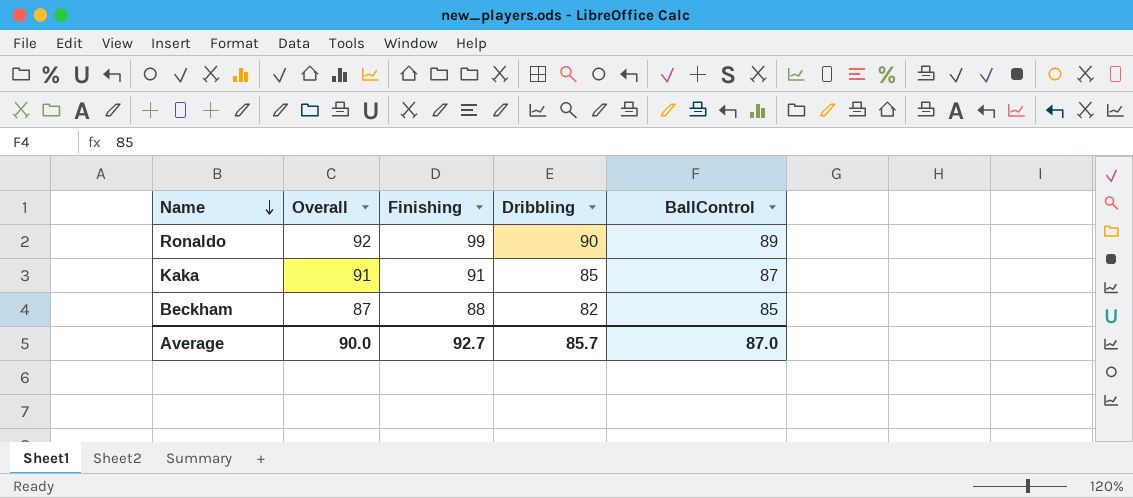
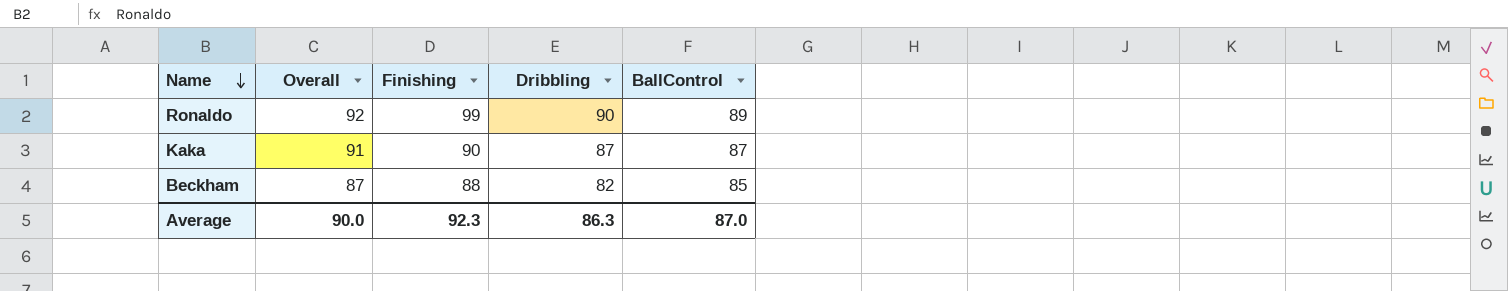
Kaka | Finishing: 91 -> 90
Kaka | Dribbling: 85 -> 87
Average | Finishing: 92.7 -> 92.3
Average | Dribbling: 85.7 -> 86.3

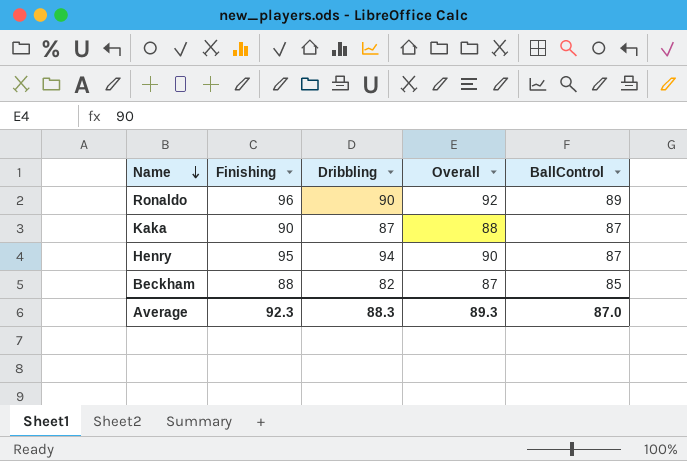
column Overall | position: 2 -> 4
Ronaldo | Finishing: 99 -> 96
Kaka | Overall: 91 -> 88
row Henry: none -> 95 | 94 | 90 | 87
Average | Dribbling: 86.3 -> 88.3
Average | Overall: 90.0 -> 89.3

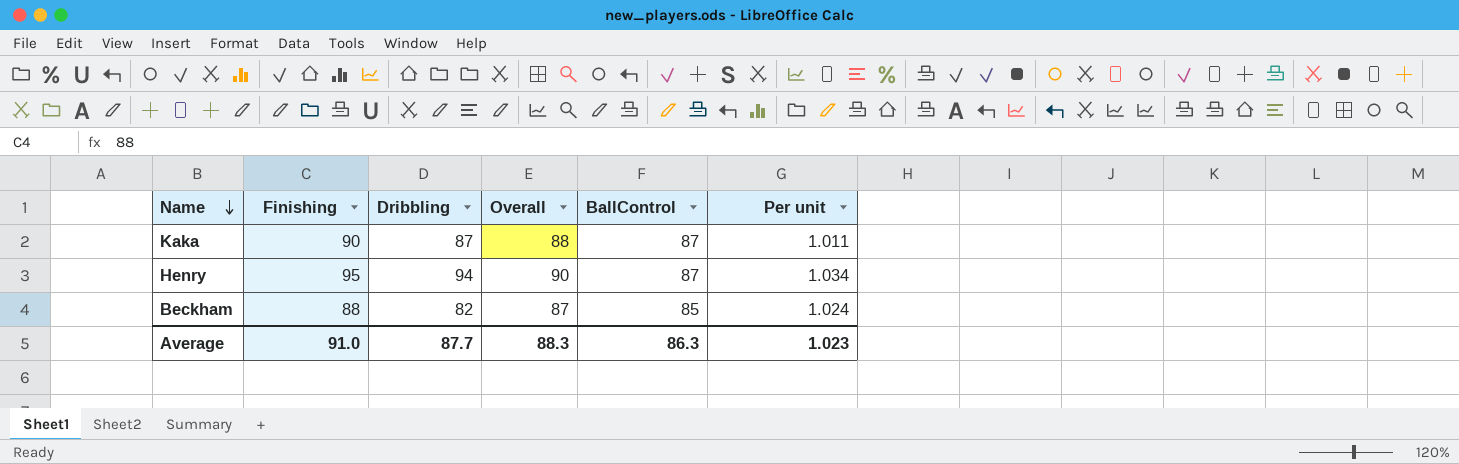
column Per unit | formula: none -> [Overall] / [BallControl]
row Ronaldo: 96 | 90 | 92 | 89 -> none
Average | Finishing: 92.3 -> 91.0
Average | Dribbling: 88.3 -> 87.7
Average | Overall: 89.3 -> 88.3
Average | BallControl: 87.0 -> 86.3

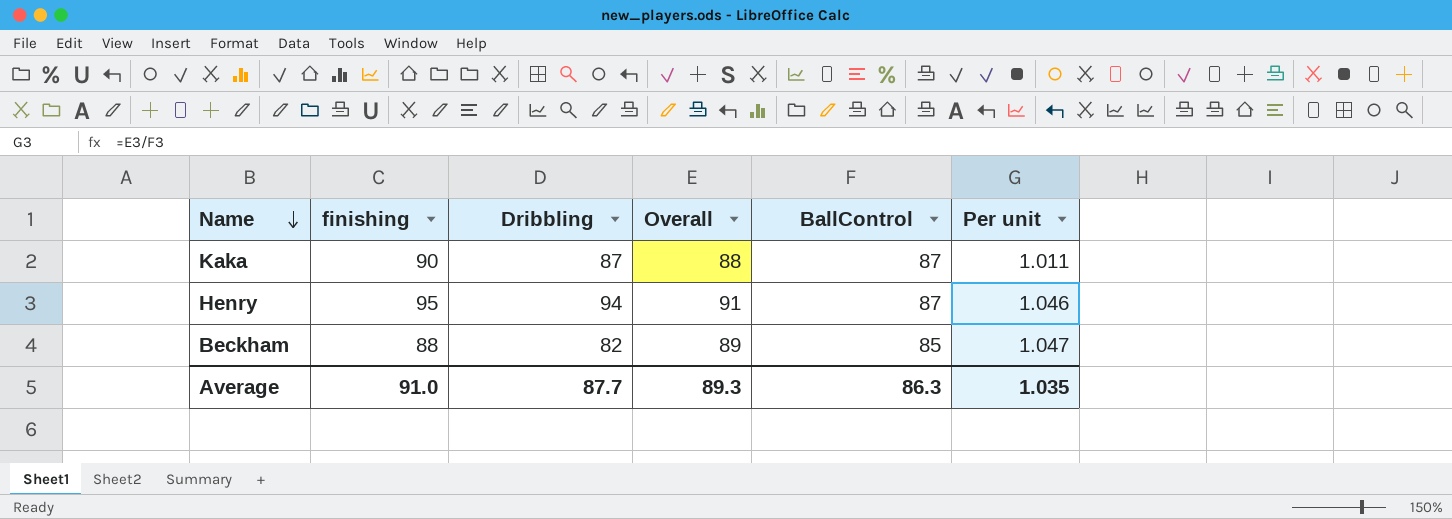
column name: Finishing -> finishing
Henry | Overall: 90 -> 91
Henry | Per unit: 1.034 -> 1.046
Beckham | Overall: 87 -> 89
Beckham | Per unit: 1.024 -> 1.047
Average | Overall: 88.3 -> 89.3
Average | Per unit: 1.023 -> 1.035

